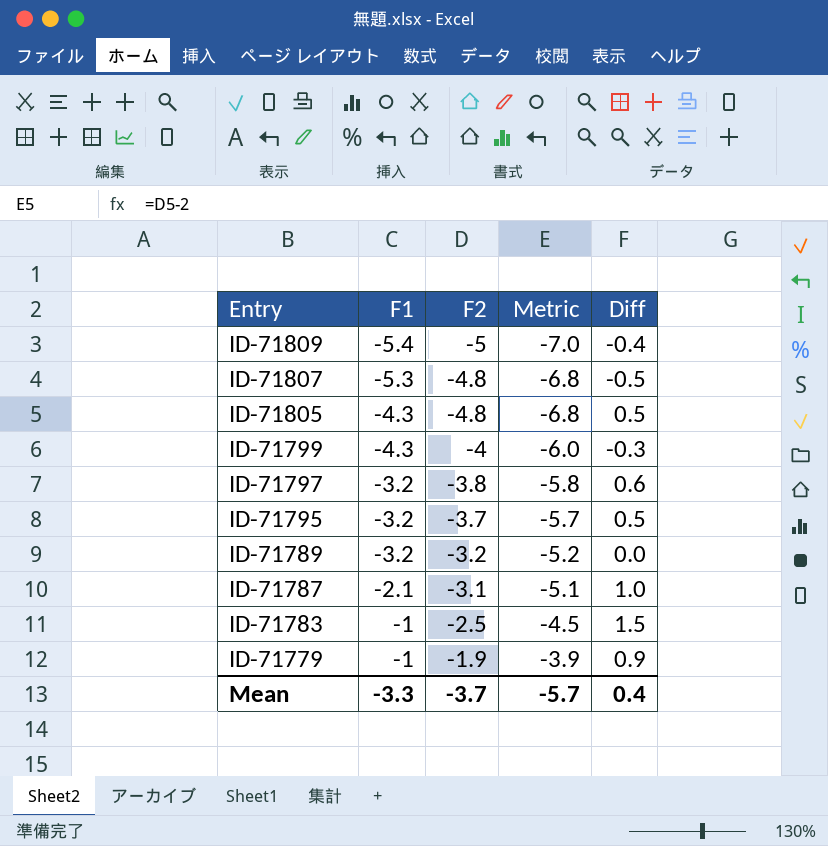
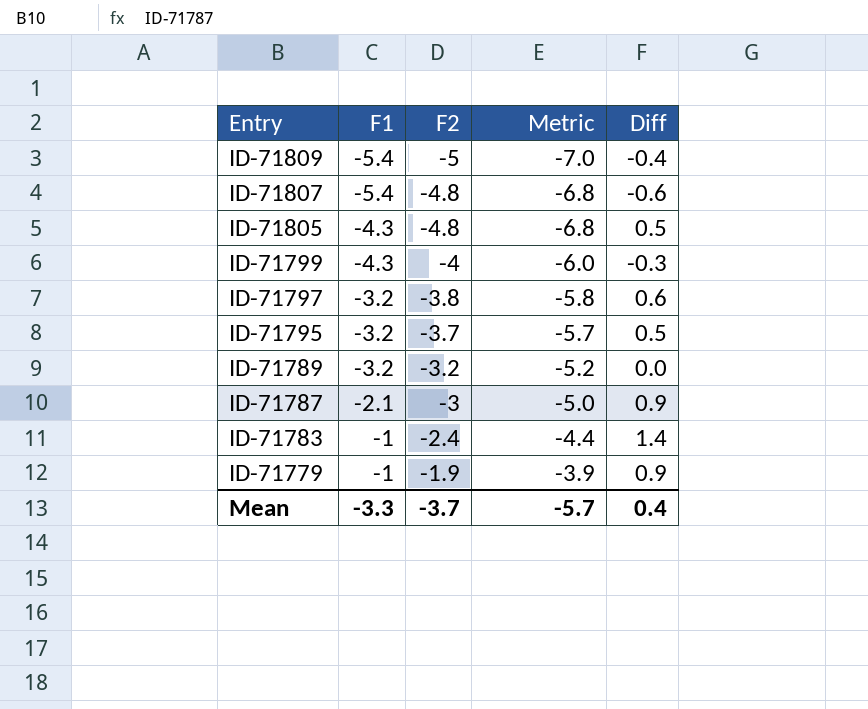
ID-71807 | F1: -5.3 -> -5.4
ID-71807 | Diff: -0.5 -> -0.6
ID-71787 | F2: -3.1 -> -3
ID-71787 | Metric: -5.1 -> -5.0
ID-71787 | Diff: 1.0 -> 0.9
ID-71783 | F2: -2.5 -> -2.4
ID-71783 | Metric: -4.5 -> -4.4
ID-71783 | Diff: 1.5 -> 1.4

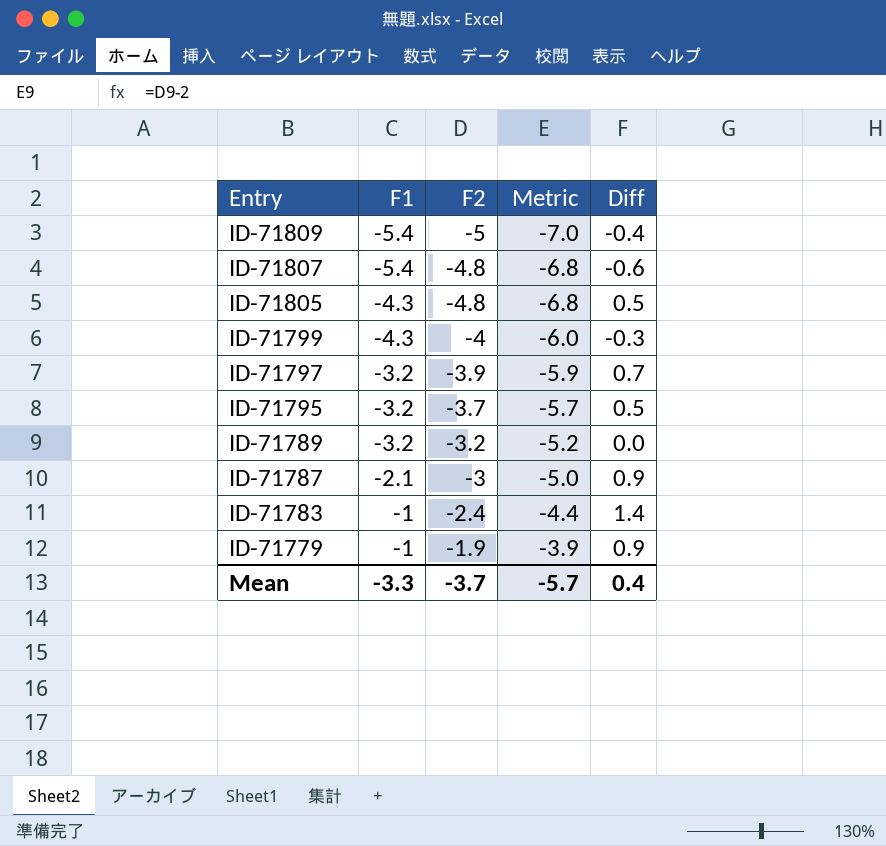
ID-71797 | F2: -3.8 -> -3.9
ID-71797 | Metric: -5.8 -> -5.9
ID-71797 | Diff: 0.6 -> 0.7

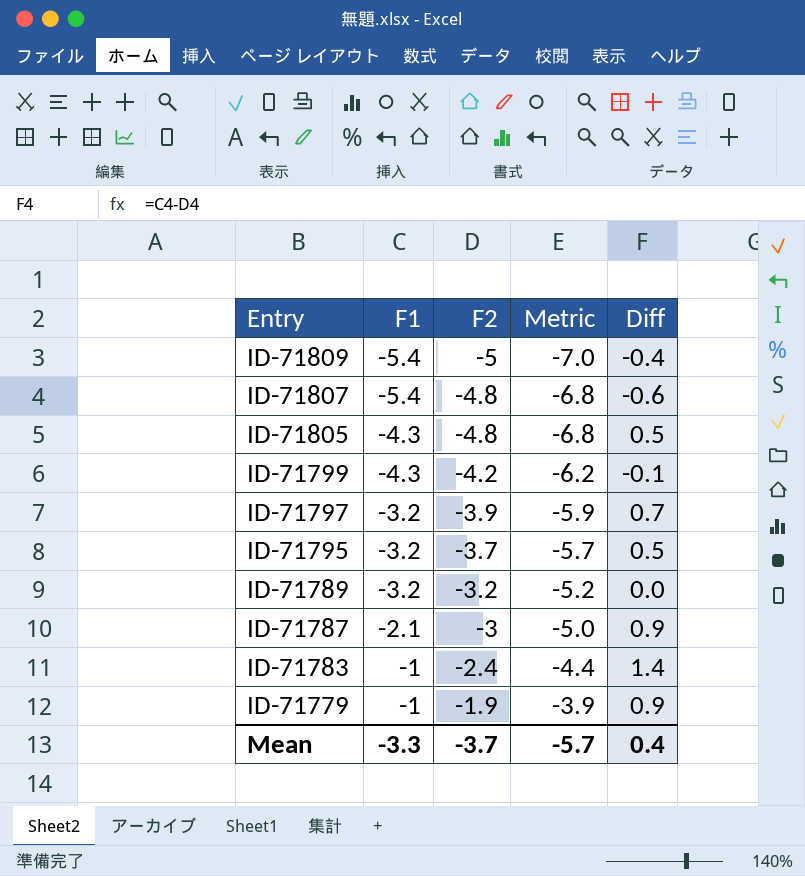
ID-71799 | F2: -4 -> -4.2
ID-71799 | Metric: -6.0 -> -6.2
ID-71799 | Diff: -0.3 -> -0.1

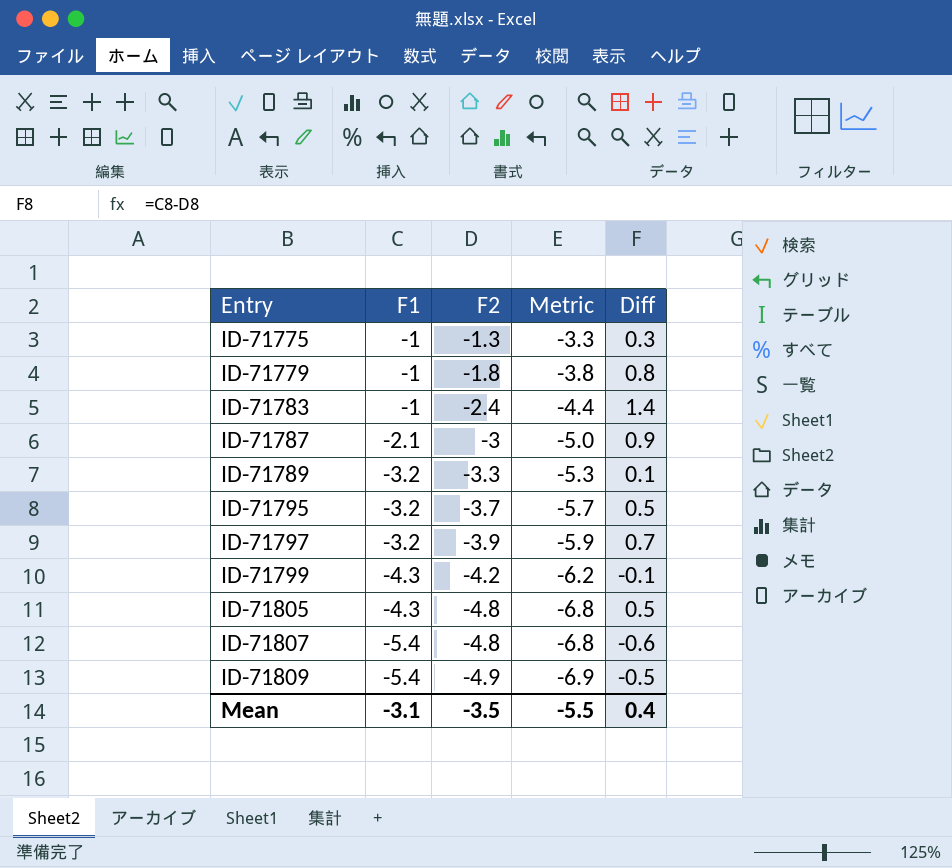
row order: Entry descending -> Entry ascending
row ID-71775: none -> -1 | -1.3 | -3.3 | 0.3
ID-71779 | F2: -1.9 -> -1.8
ID-71779 | Metric: -3.9 -> -3.8
ID-71779 | Diff: 0.9 -> 0.8
ID-71789 | F2: -3.2 -> -3.3
ID-71789 | Metric: -5.2 -> -5.3
ID-71789 | Diff: 0.0 -> 0.1
ID-71809 | F2: -5 -> -4.9
ID-71809 | Metric: -7.0 -> -6.9
ID-71809 | Diff: -0.4 -> -0.5
Mean | F1: -3.3 -> -3.1
Mean | F2: -3.7 -> -3.5
Mean | Metric: -5.7 -> -5.5

